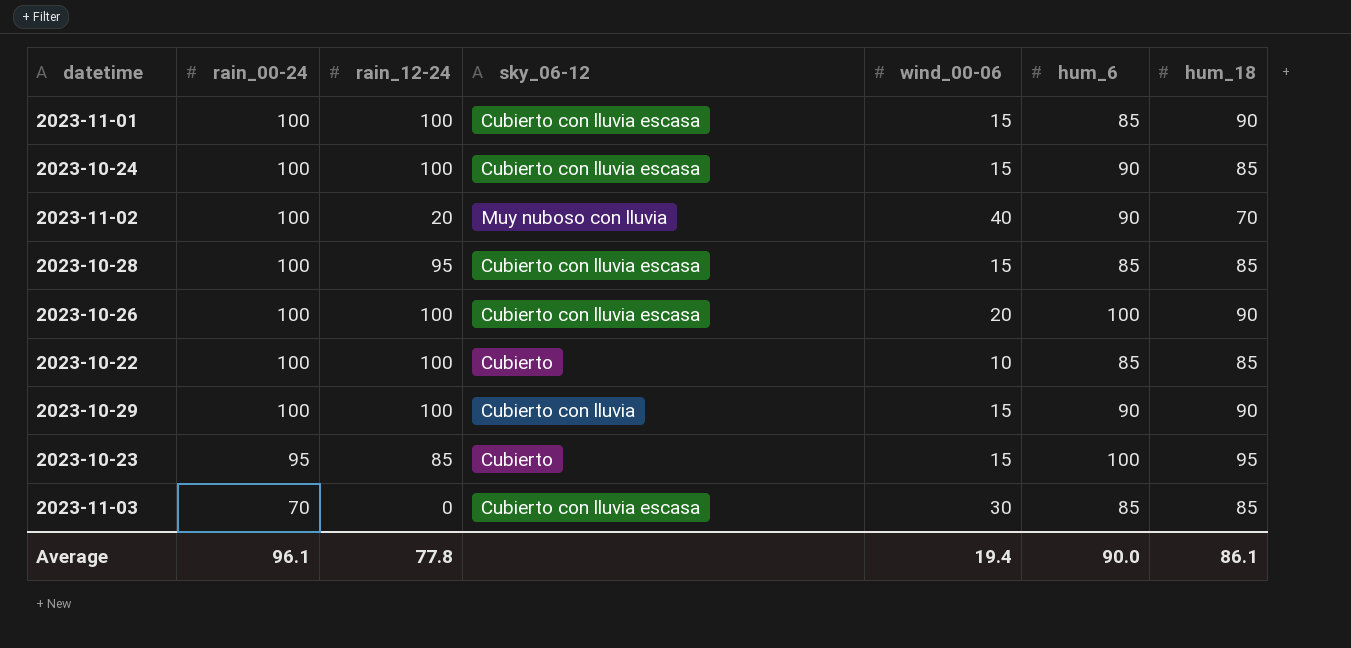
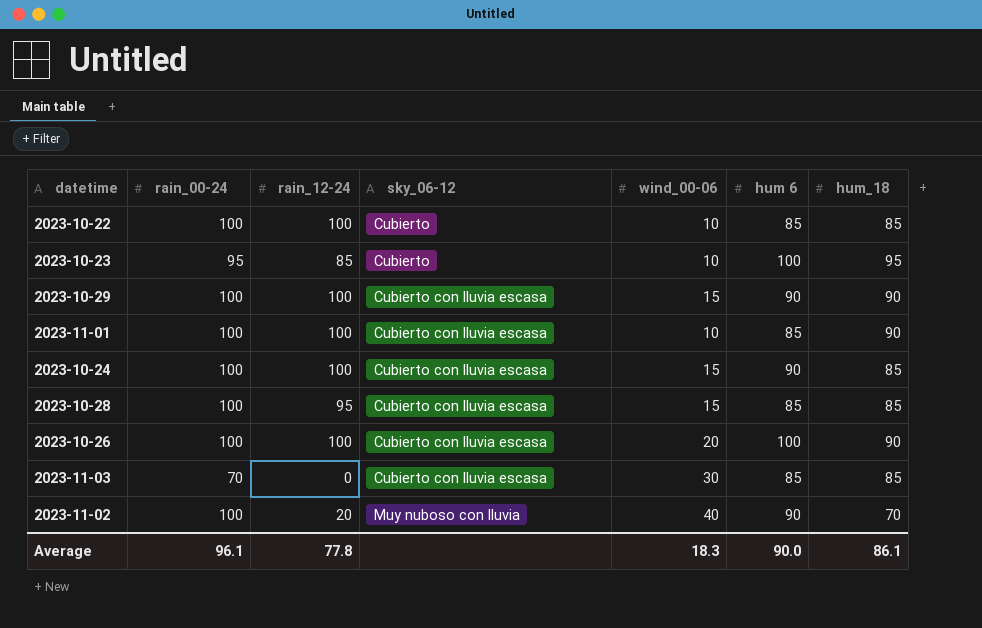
row order: rain_00-24 descending -> sky_06-12 ascending
column name: hum_6 -> hum 6
2023-10-23 | wind_00-06: 15 -> 10
2023-10-29 | sky_06-12: Cubierto con lluvia -> Cubierto con lluvia escasa
2023-11-01 | wind_00-06: 15 -> 10
Average | wind_00-06: 19.4 -> 18.3

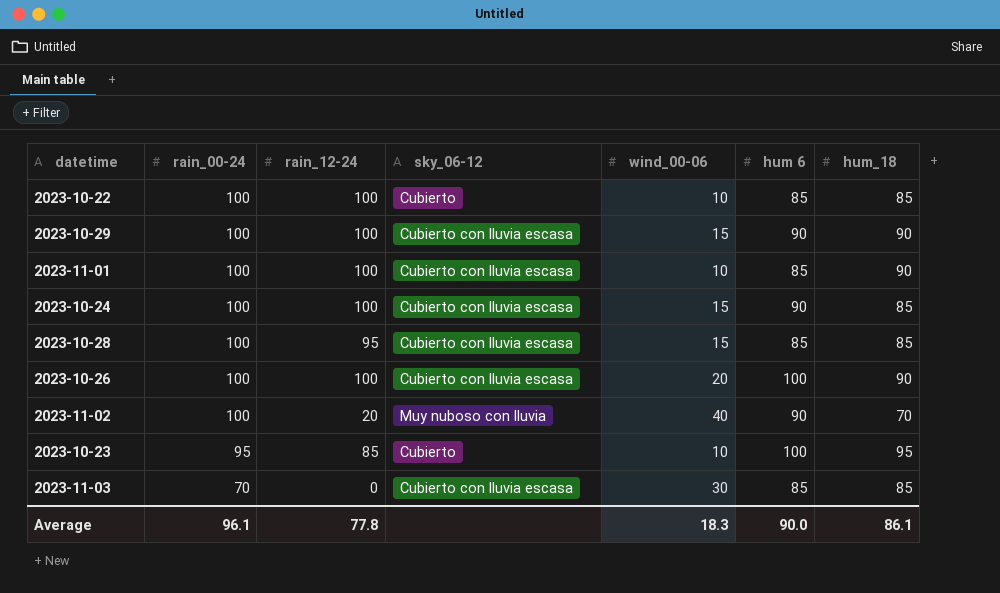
row order: sky_06-12 ascending -> rain_00-24 descending

